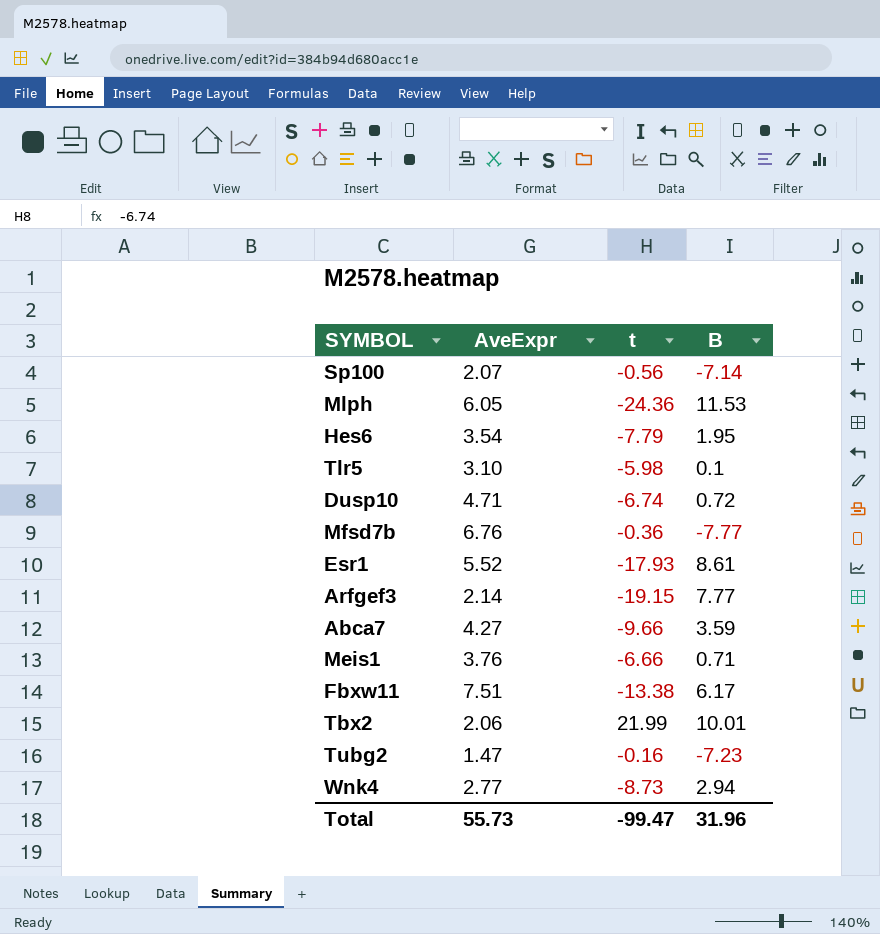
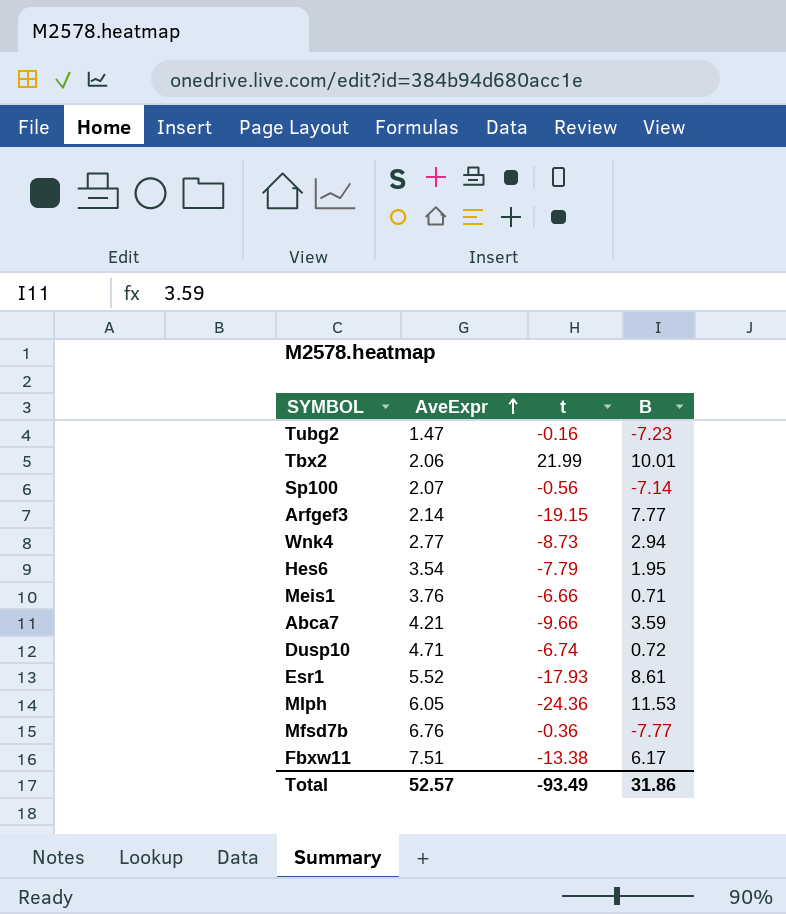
row order: none -> AveExpr ascending
row Tlr5: 3.10 | -5.98 | 0.1 -> none
Abca7 | AveExpr: 4.27 -> 4.21
Total | AveExpr: 55.73 -> 52.57
Total | t: -99.47 -> -93.49
Total | B: 31.96 -> 31.86

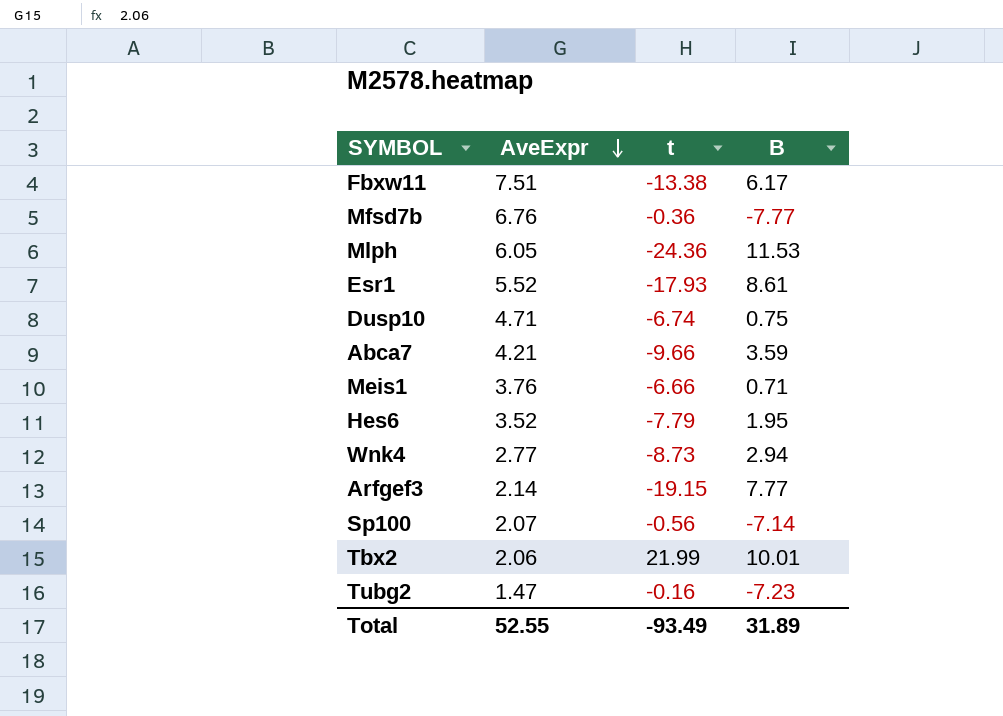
row order: AveExpr ascending -> AveExpr descending
Dusp10 | B: 0.72 -> 0.75
Hes6 | AveExpr: 3.54 -> 3.52
Total | AveExpr: 52.57 -> 52.55
Total | B: 31.86 -> 31.89

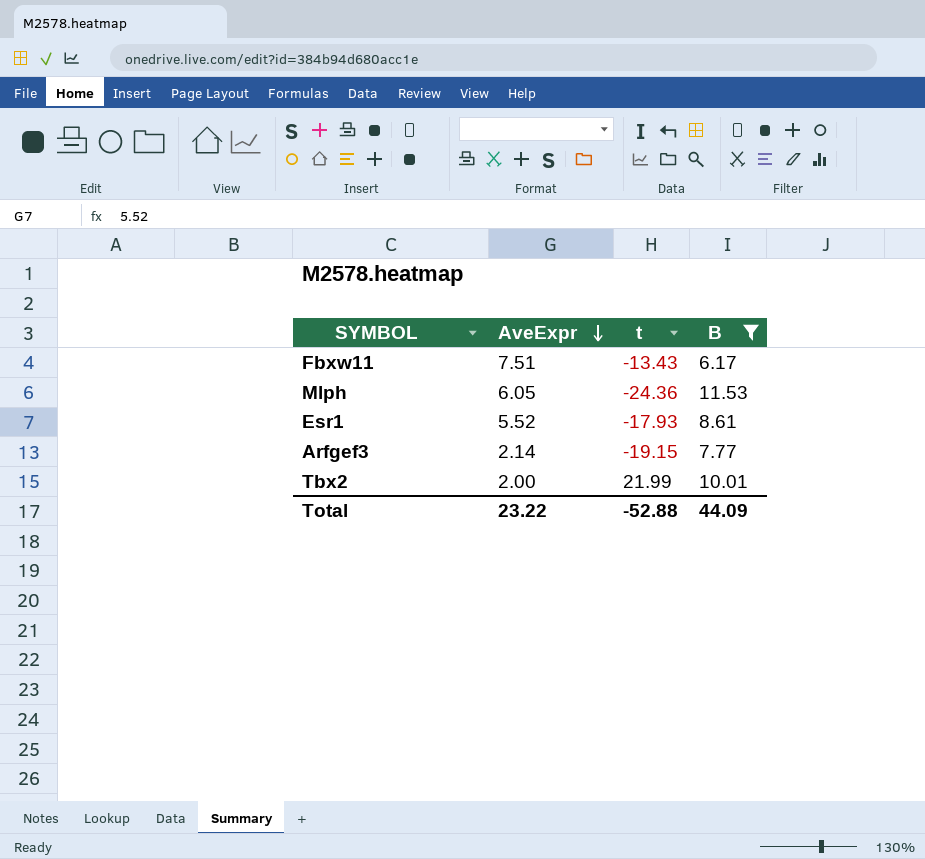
filter: none -> B >= 6.17
Fbxw11 | t: -13.38 -> -13.43
Tbx2 | AveExpr: 2.06 -> 2.00
Total | AveExpr: 52.55 -> 23.22
Total | t: -93.49 -> -52.88
Total | B: 31.89 -> 44.09

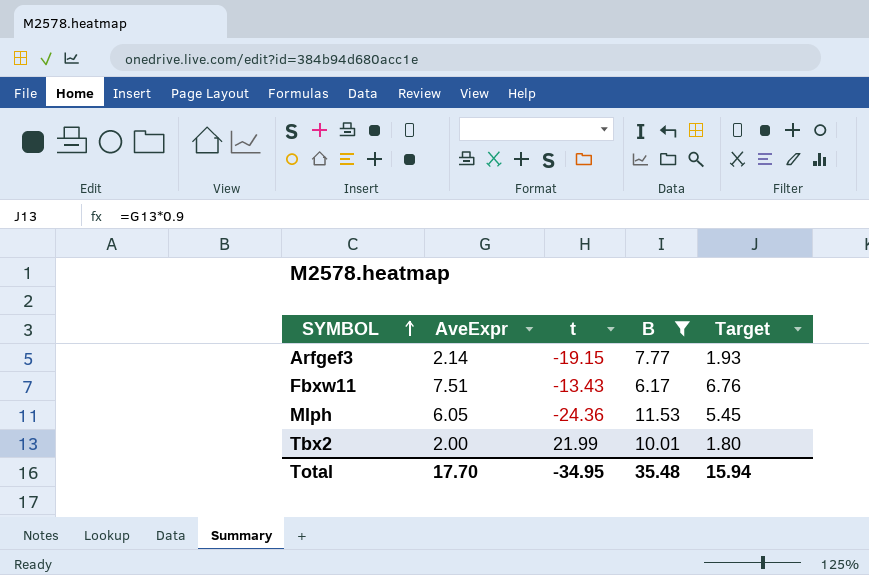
row order: AveExpr descending -> SYMBOL ascending
column Target | formula: none -> [AveExpr] * 0.9
row Esr1: 5.52 | -17.93 | 8.61 -> none
Total | AveExpr: 23.22 -> 17.70
Total | t: -52.88 -> -34.95
Total | B: 44.09 -> 35.48

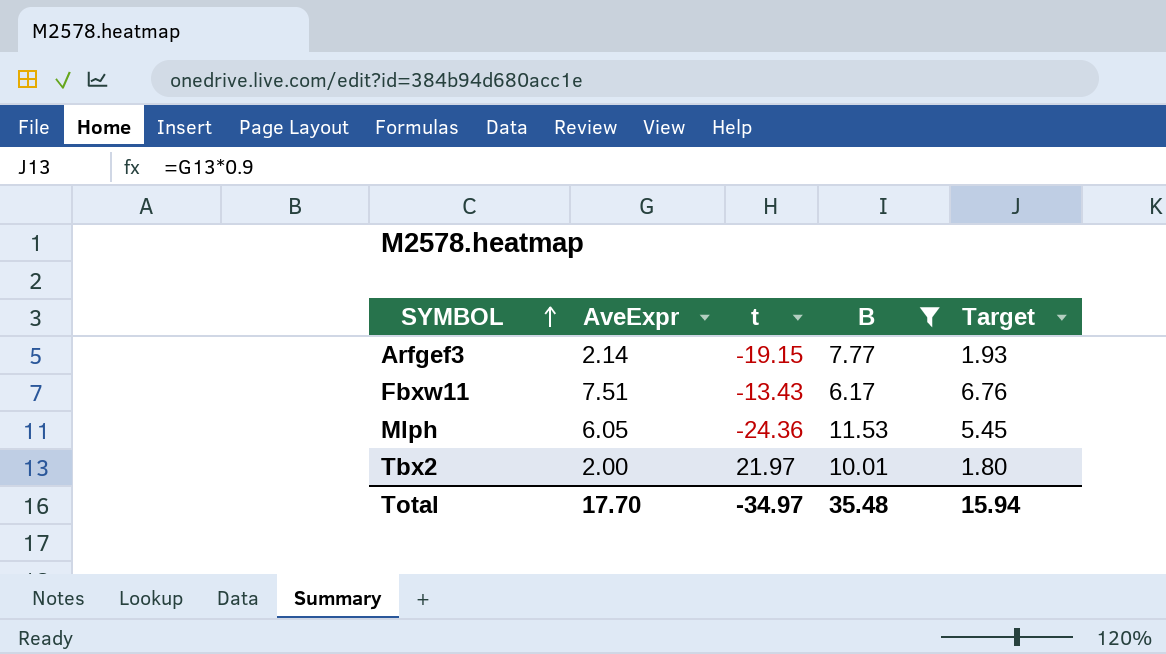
Tbx2 | t: 21.99 -> 21.97
Total | t: -34.95 -> -34.97

